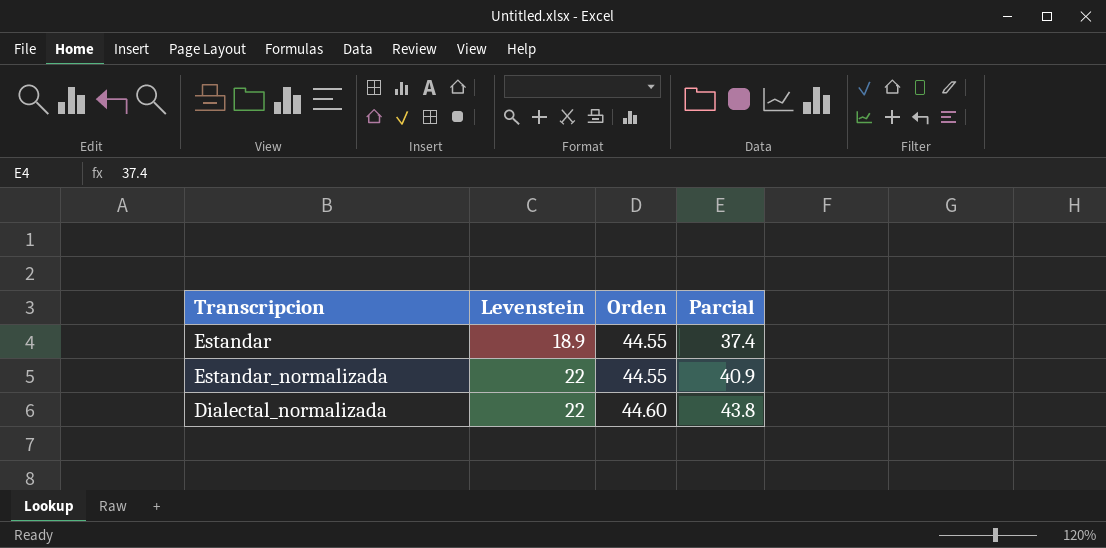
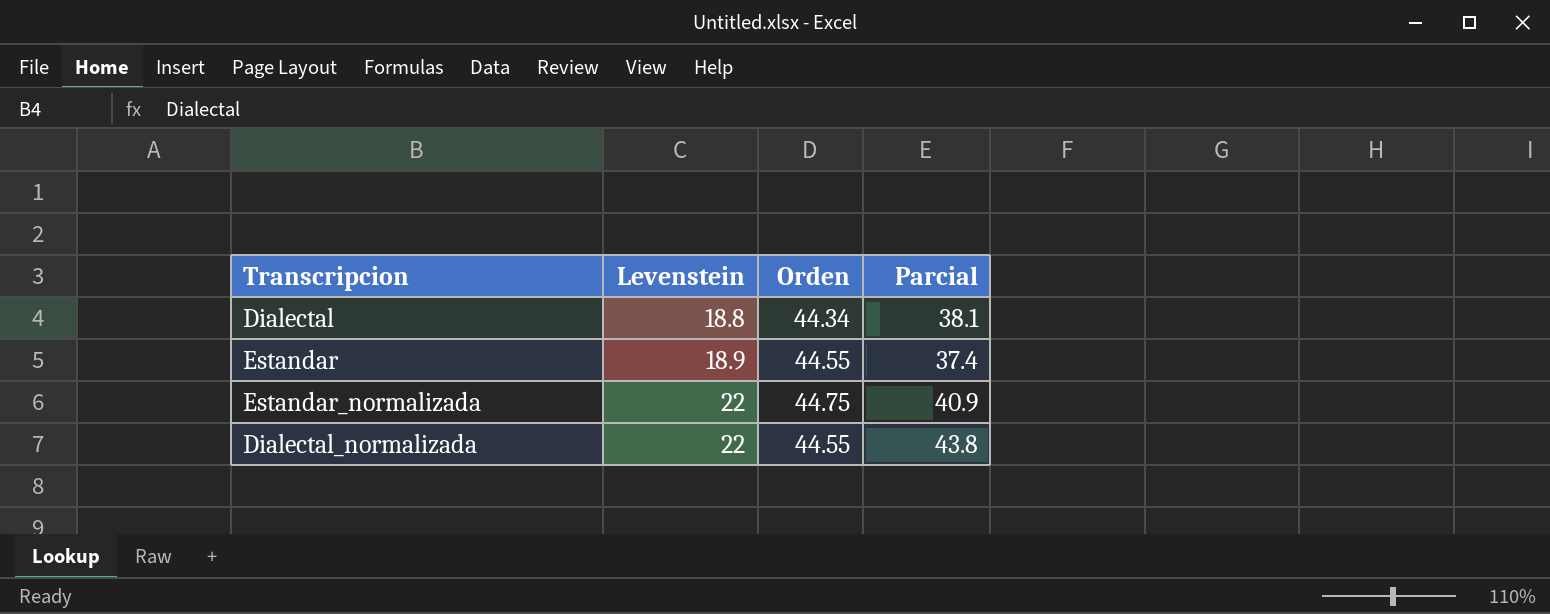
row Dialectal: none -> 18.8 | 44.34 | 38.1
Estandar_normalizada | Orden: 44.55 -> 44.75
Dialectal_normalizada | Orden: 44.60 -> 44.55

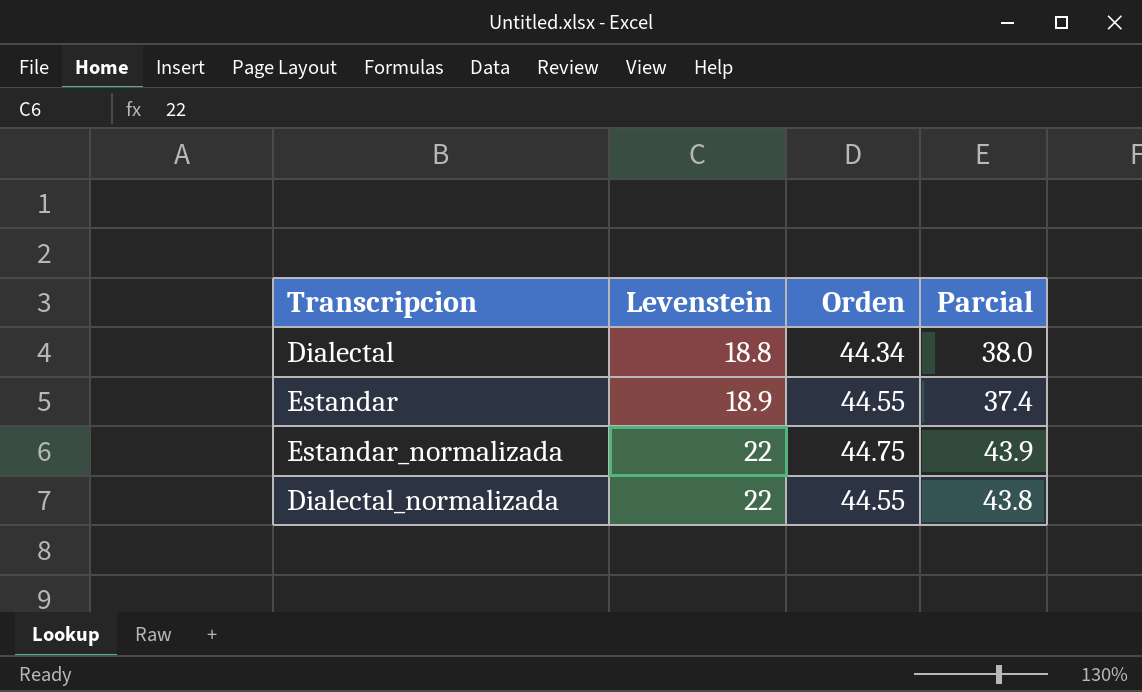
Dialectal | Parcial: 38.1 -> 38.0
Estandar_normalizada | Parcial: 40.9 -> 43.9

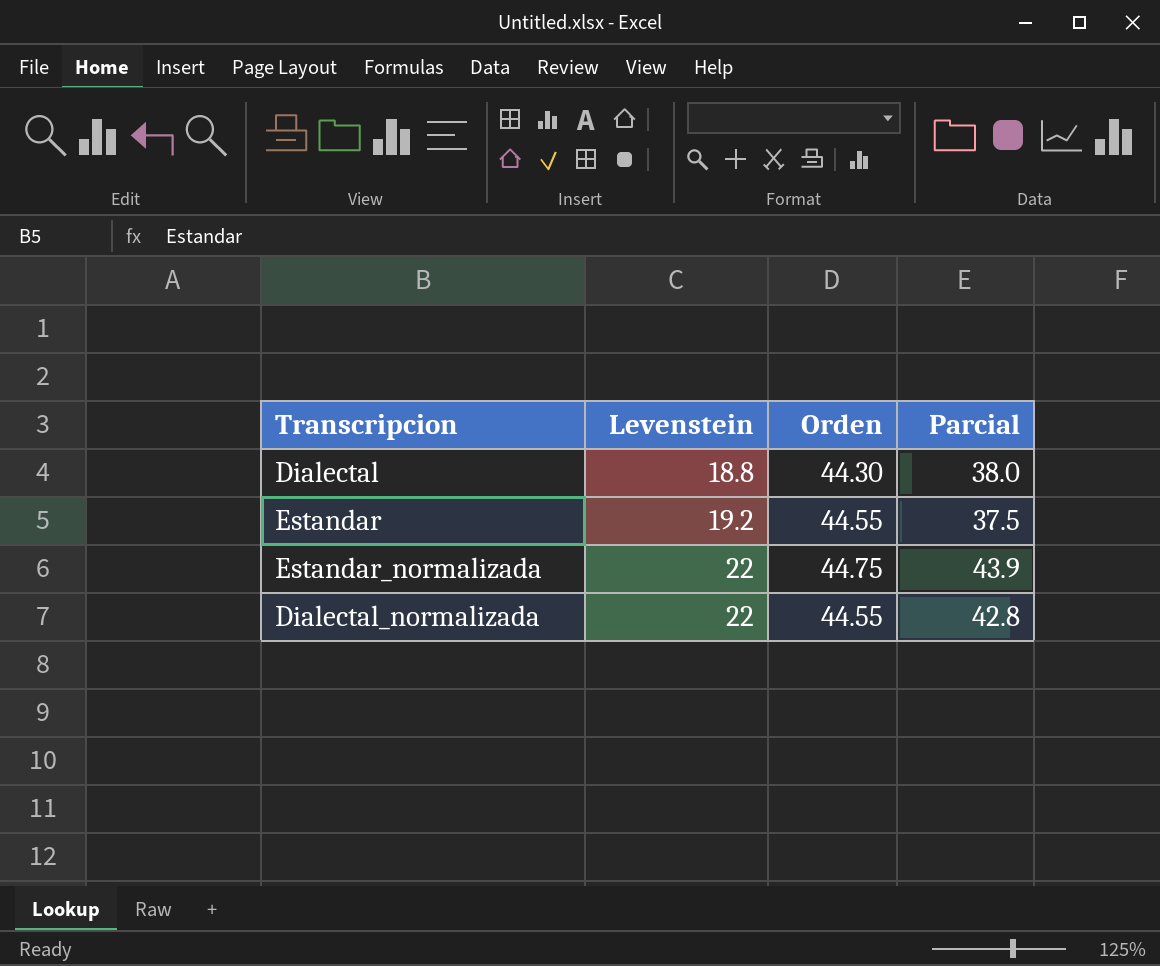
Dialectal | Orden: 44.34 -> 44.30
Estandar | Levenstein: 18.9 -> 19.2
Estandar | Parcial: 37.4 -> 37.5
Dialectal_normalizada | Parcial: 43.8 -> 42.8

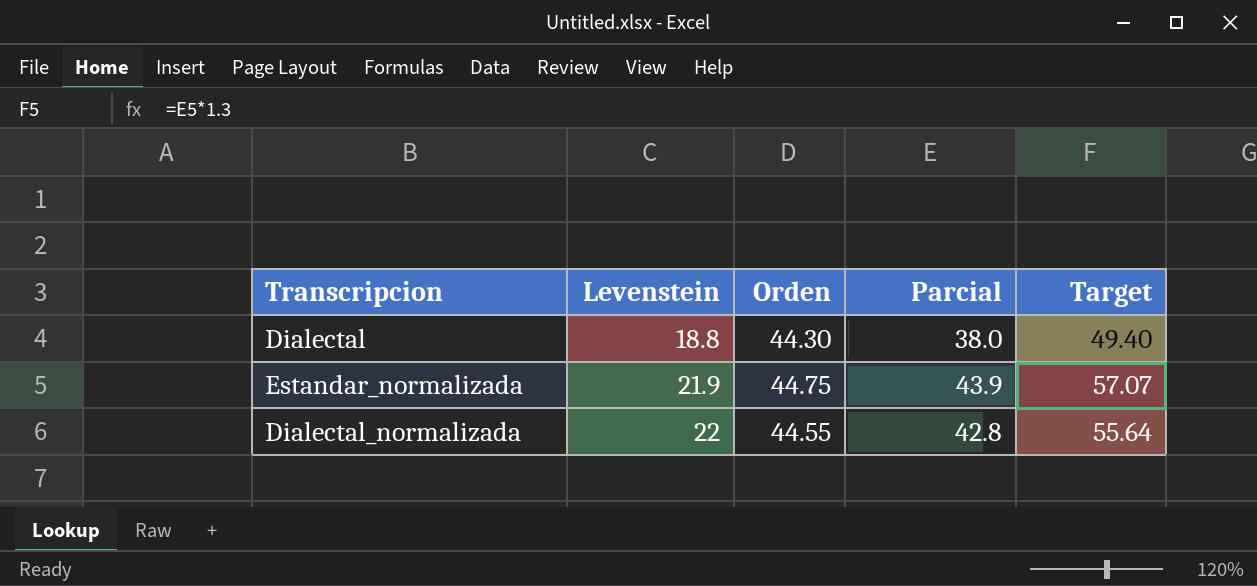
column Target | formula: none -> [Parcial] * 1.3
row Estandar: 19.2 | 44.55 | 37.5 -> none
Estandar_normalizada | Levenstein: 22 -> 21.9

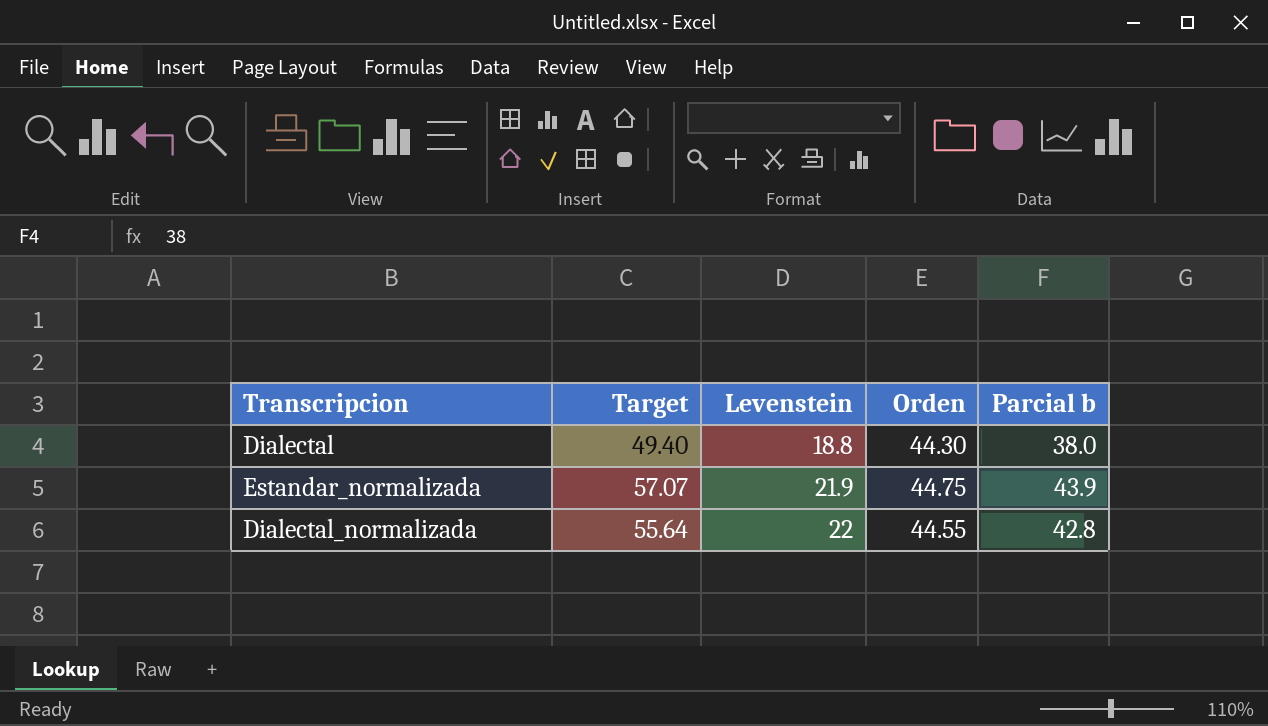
column Target | position: 5 -> 2
column name: Parcial -> Parcial b

